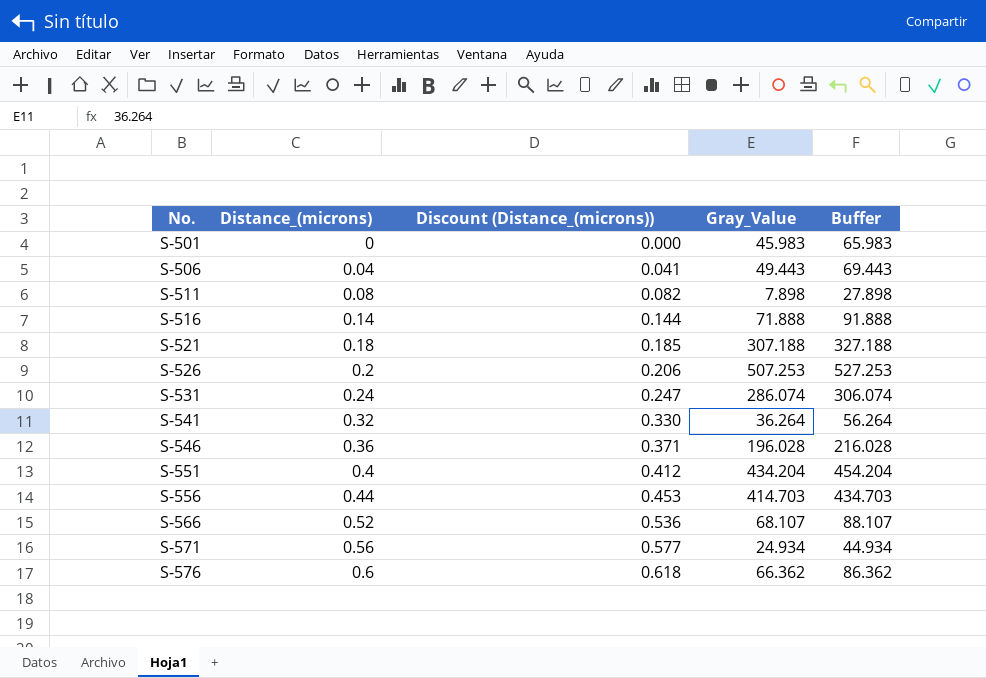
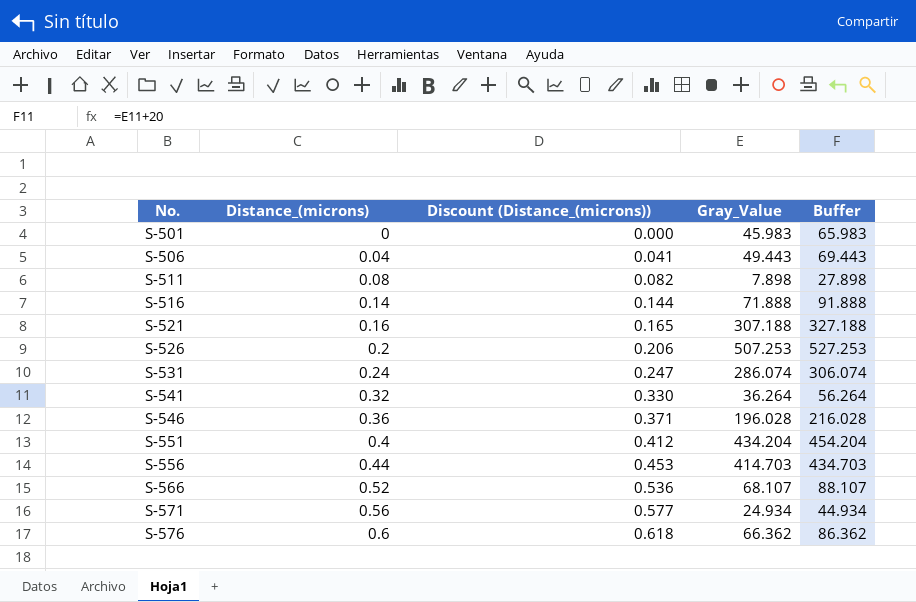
S-521 | Distance_(microns): 0.18 -> 0.16
S-521 | Discount (Distance_(microns)): 0.185 -> 0.165

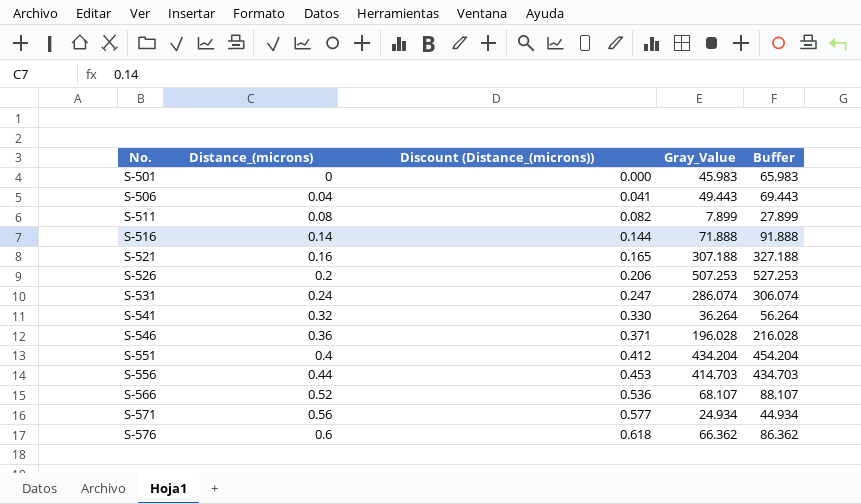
S-511 | Gray_Value: 7.898 -> 7.899
S-511 | Buffer: 27.898 -> 27.899

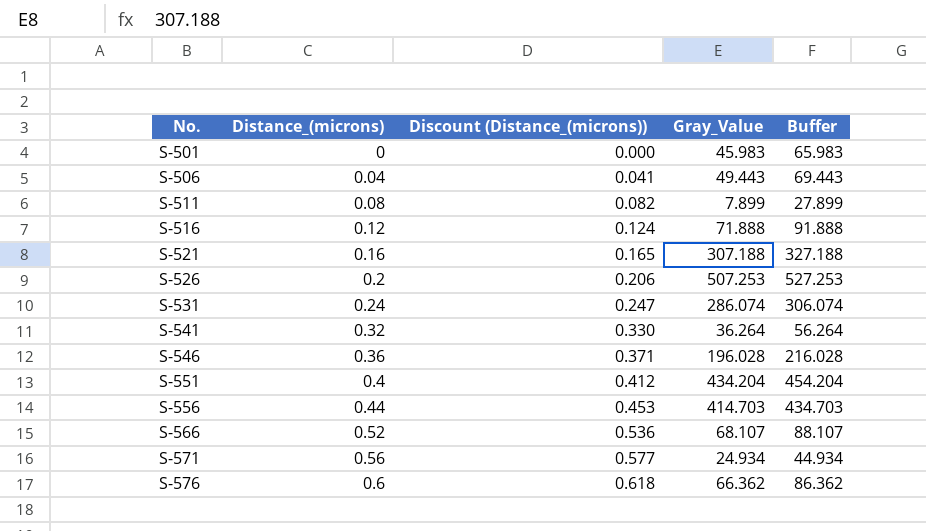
S-516 | Distance_(microns): 0.14 -> 0.12
S-516 | Discount (Distance_(microns)): 0.144 -> 0.124

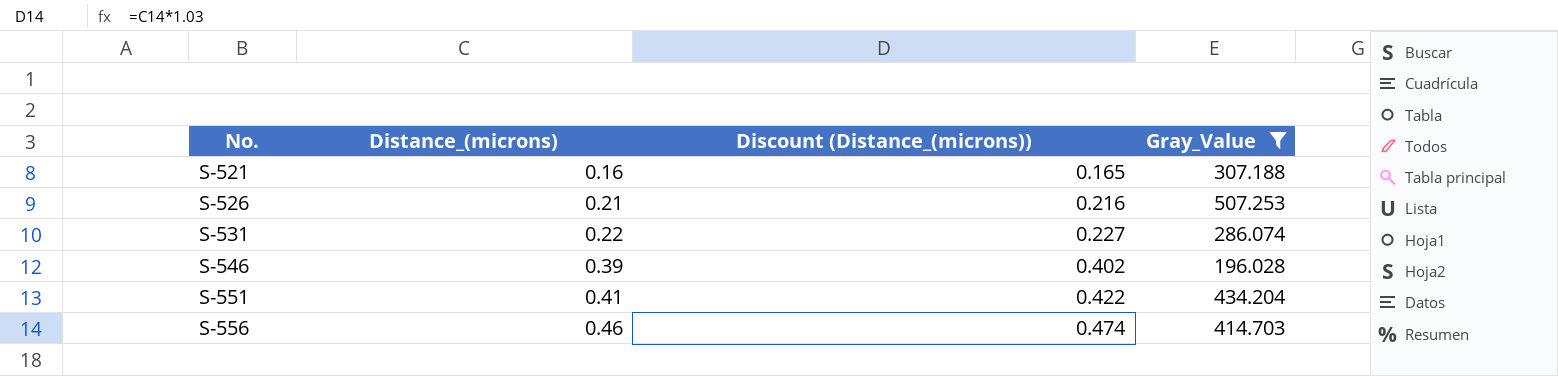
filter: none -> Gray_Value >= 196.028
column Buffer | formula: [Gray_Value] + 20 -> none
S-526 | Distance_(microns): 0.2 -> 0.21
S-526 | Discount (Distance_(microns)): 0.206 -> 0.216
S-531 | Distance_(microns): 0.24 -> 0.22
S-531 | Discount (Distance_(microns)): 0.247 -> 0.227
S-546 | Distance_(microns): 0.36 -> 0.39
S-546 | Discount (Distance_(microns)): 0.371 -> 0.402
S-551 | Distance_(microns): 0.4 -> 0.41
S-551 | Discount (Distance_(microns)): 0.412 -> 0.422
S-556 | Distance_(microns): 0.44 -> 0.46
S-556 | Discount (Distance_(microns)): 0.453 -> 0.474

